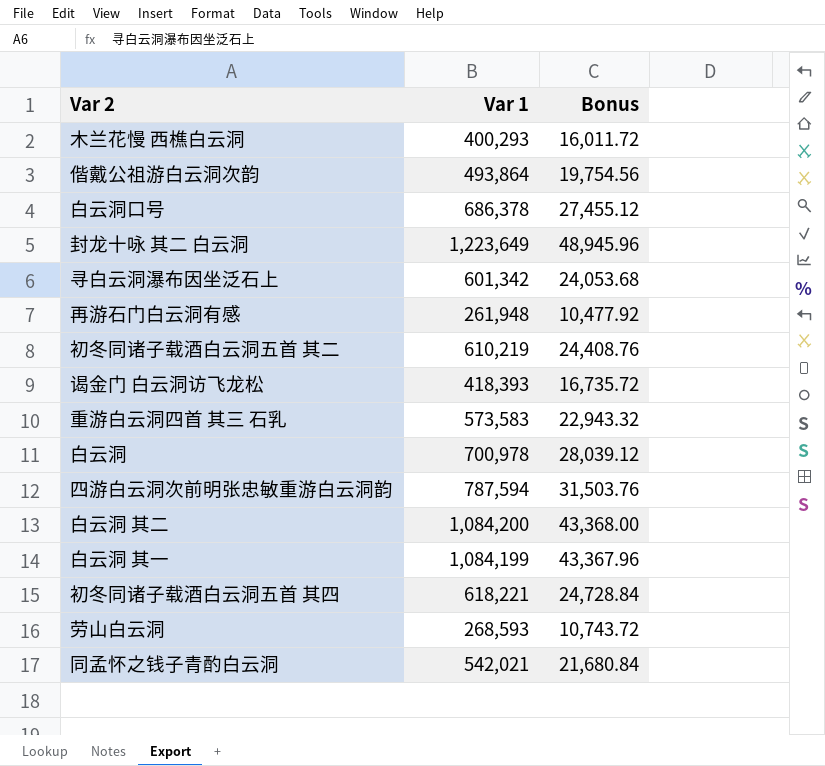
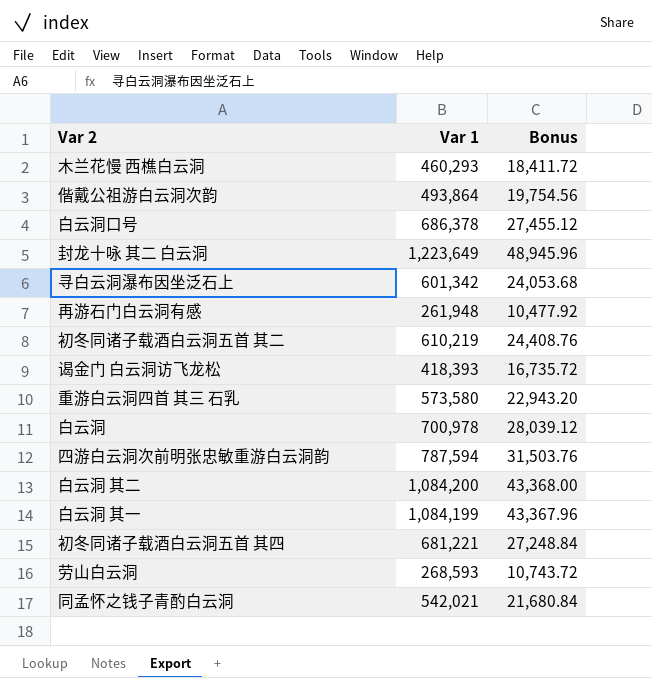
木兰花慢 西樵白云洞 | Var 1: 400,293 -> 460,293
木兰花慢 西樵白云洞 | Bonus: 16,011.72 -> 18,411.72
重游白云洞四首 其三 石乳 | Var 1: 573,583 -> 573,580
重游白云洞四首 其三 石乳 | Bonus: 22,943.32 -> 22,943.20
初冬同诸子载酒白云洞五首 其四 | Var 1: 618,221 -> 681,221
初冬同诸子载酒白云洞五首 其四 | Bonus: 24,728.84 -> 27,248.84

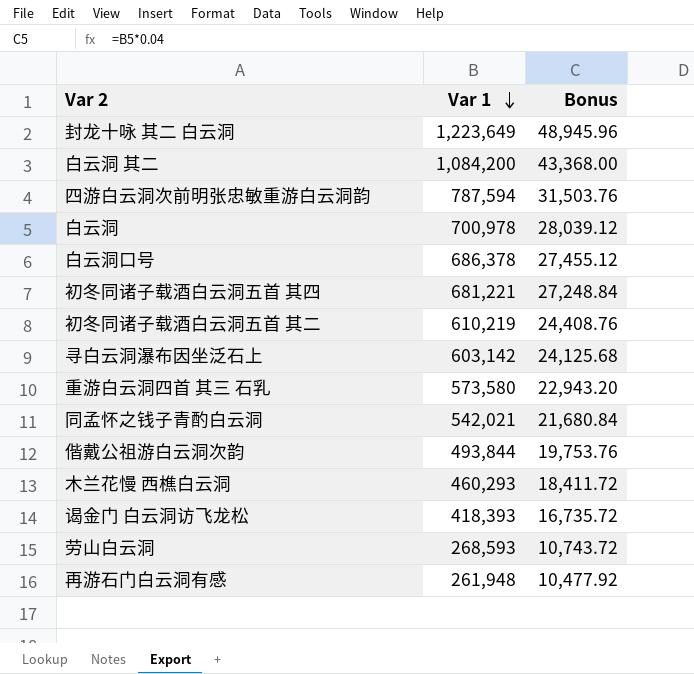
row order: none -> Var 1 descending
row 白云洞 其一: 1,084,199 | 43,367.96 -> none
寻白云洞瀑布因坐泛石上 | Var 1: 601,342 -> 603,142
寻白云洞瀑布因坐泛石上 | Bonus: 24,053.68 -> 24,125.68
偕戴公祖游白云洞次韵 | Var 1: 493,864 -> 493,844
偕戴公祖游白云洞次韵 | Bonus: 19,754.56 -> 19,753.76

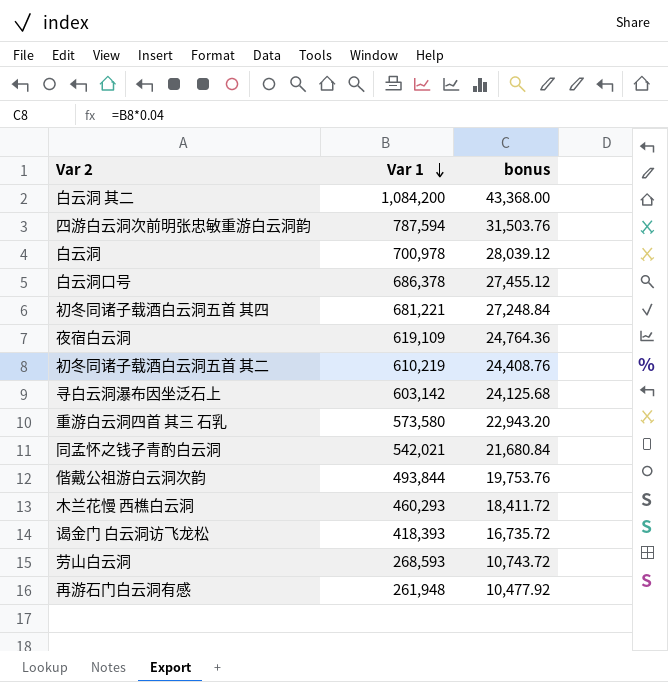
column name: Bonus -> bonus
row 封龙十咏 其二 白云洞: 1,223,649 | 48,945.96 -> none
row 夜宿白云洞: none -> 619,109 | 24,764.36

